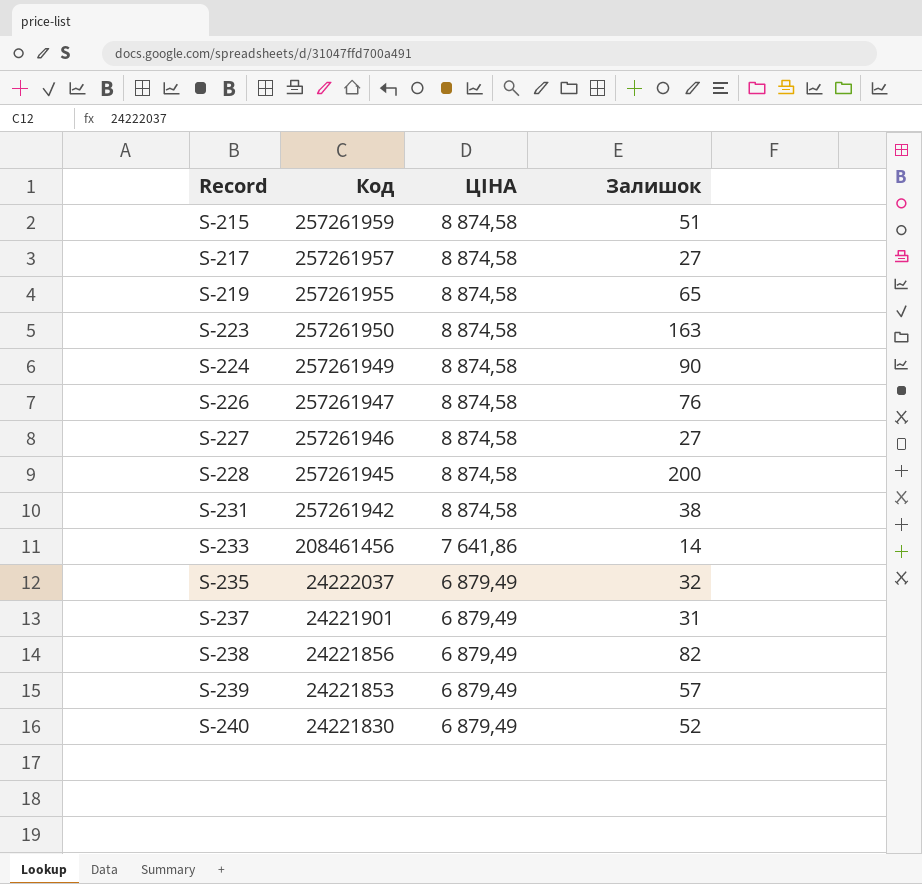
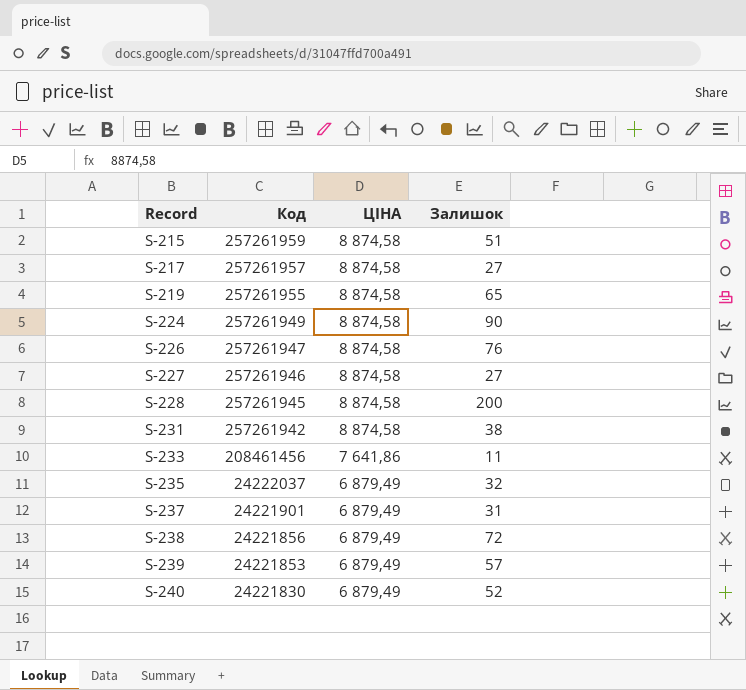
row S-223: 257261950 | 8 874,58 | 163 -> none
S-233 | Залишок: 14 -> 11
S-238 | Залишок: 82 -> 72

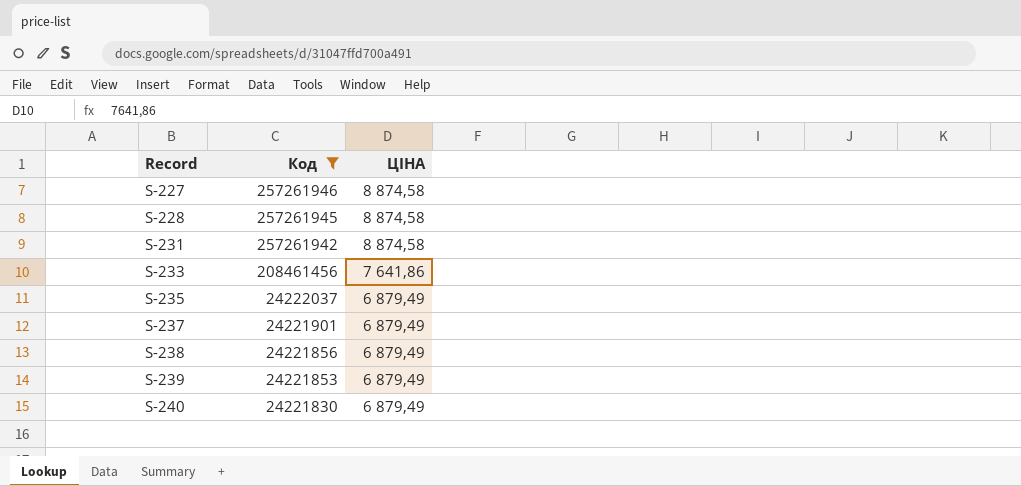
filter: none -> Код <= 257261946
column Залишок | position: 4 -> none

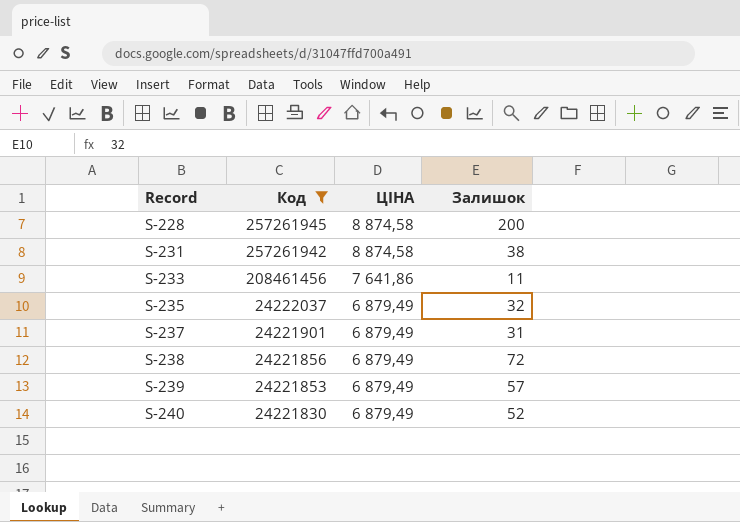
column Залишок | position: none -> 4
row S-227: 257261946 | 8 874,58 -> none

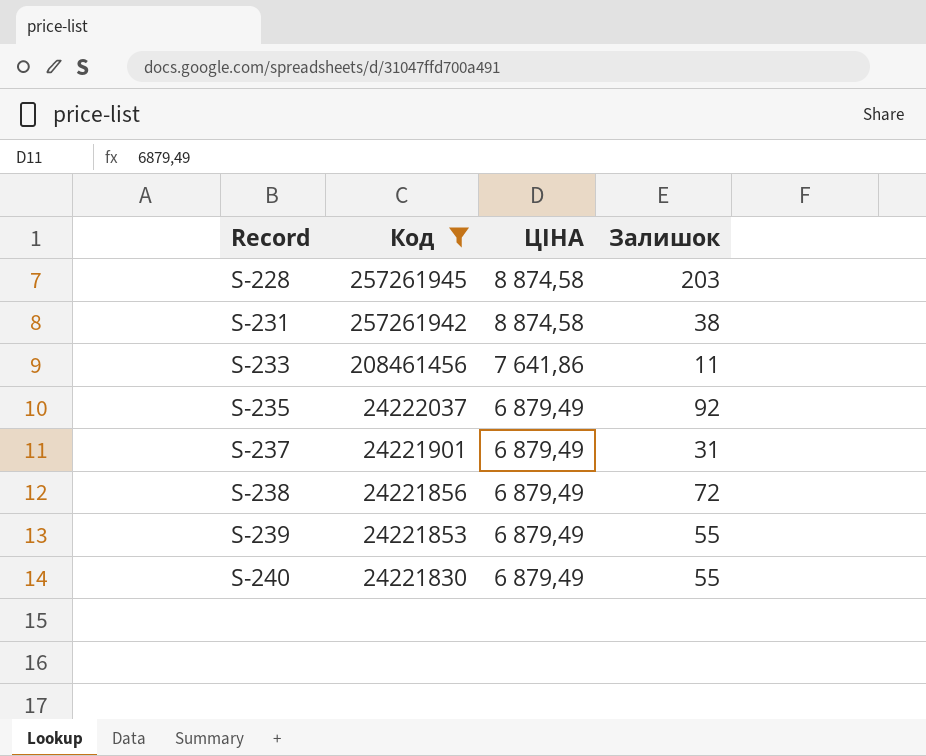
S-228 | Залишок: 200 -> 203
S-235 | Залишок: 32 -> 92
S-239 | Залишок: 57 -> 55
S-240 | Залишок: 52 -> 55

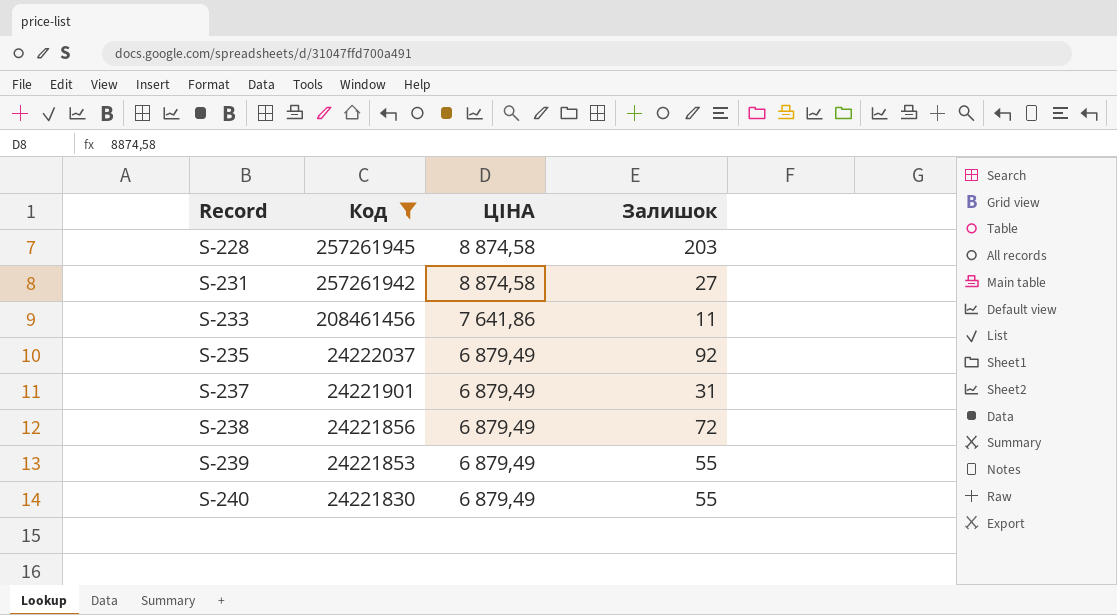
S-231 | Залишок: 38 -> 27

